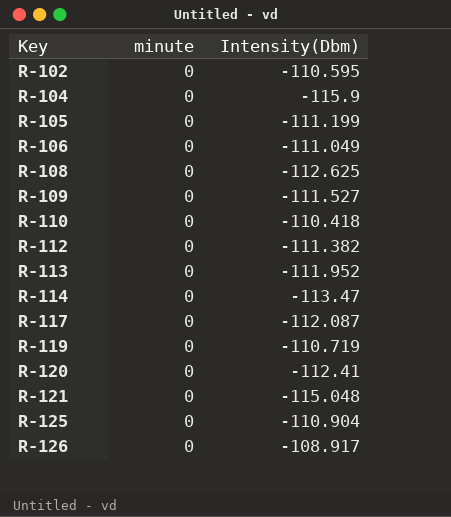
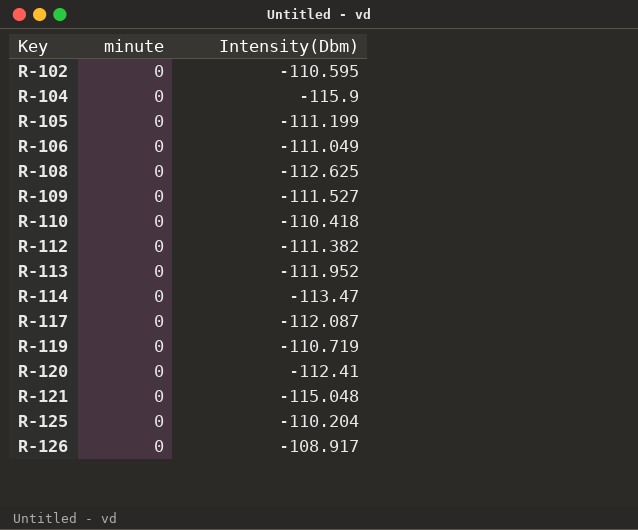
R-125 | Intensity(Dbm): -110.904 -> -110.204

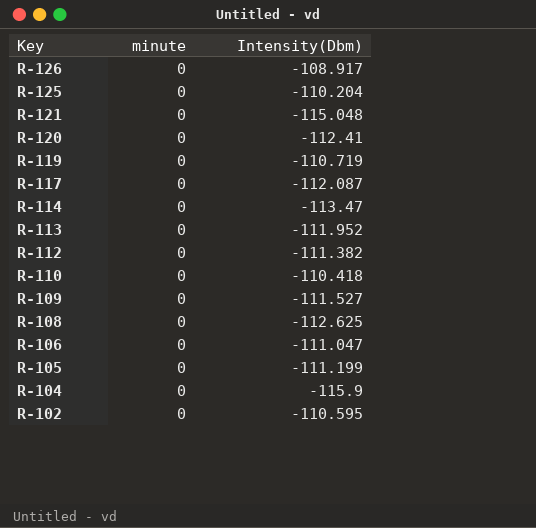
row order: Key ascending -> Key descending
R-106 | Intensity(Dbm): -111.049 -> -111.047

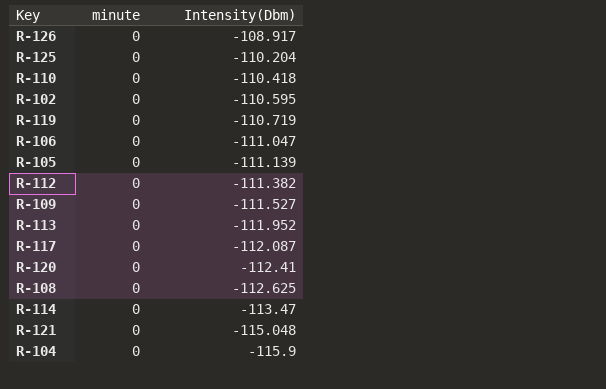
row order: Key descending -> Intensity(Dbm) descending
R-105 | Intensity(Dbm): -111.199 -> -111.139

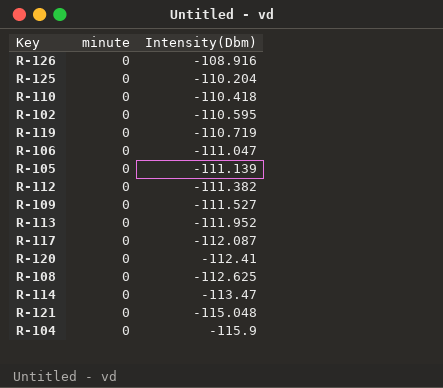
R-126 | Intensity(Dbm): -108.917 -> -108.916

